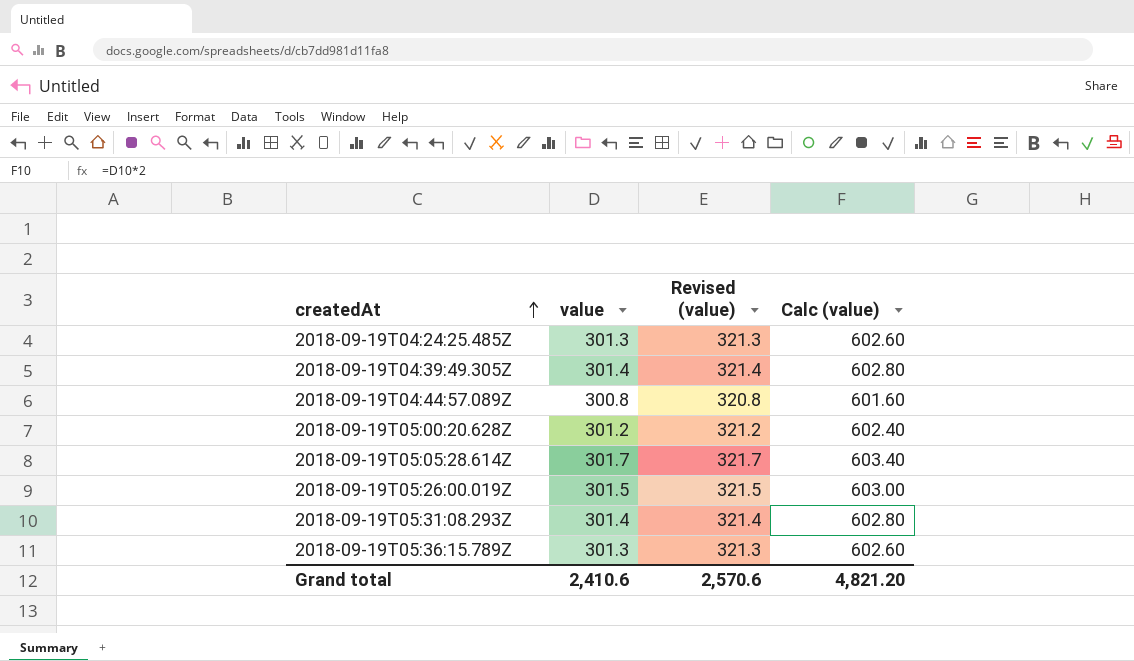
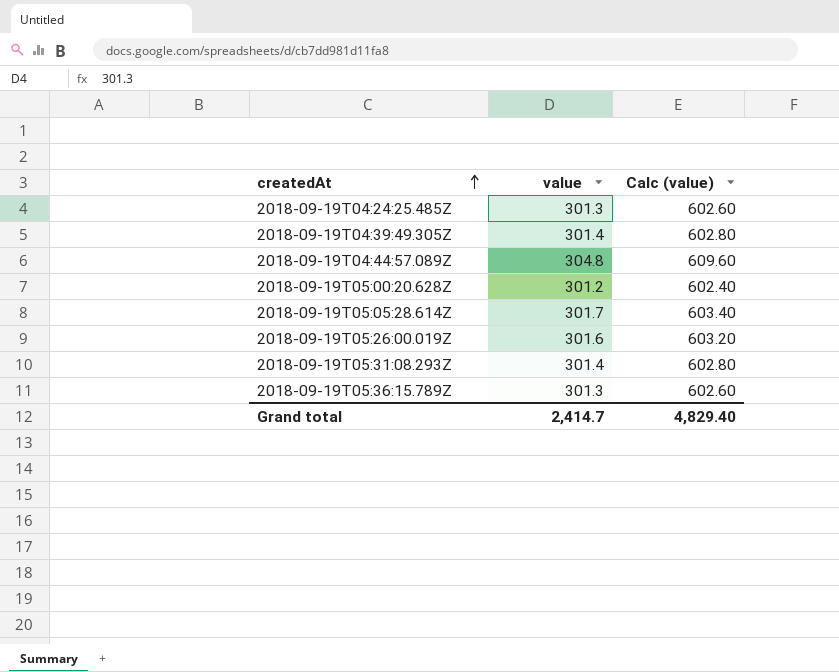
column Revised (value) | formula: [value] + 20 -> none
2018-09-19T04:44:57.089Z | value: 300.8 -> 304.8
2018-09-19T04:44:57.089Z | Calc (value): 601.60 -> 609.60
2018-09-19T05:26:00.019Z | value: 301.5 -> 301.6
2018-09-19T05:26:00.019Z | Calc (value): 603.00 -> 603.20
Grand total | value: 2,410.6 -> 2,414.7
Grand total | Calc (value): 4,821.20 -> 4,829.40

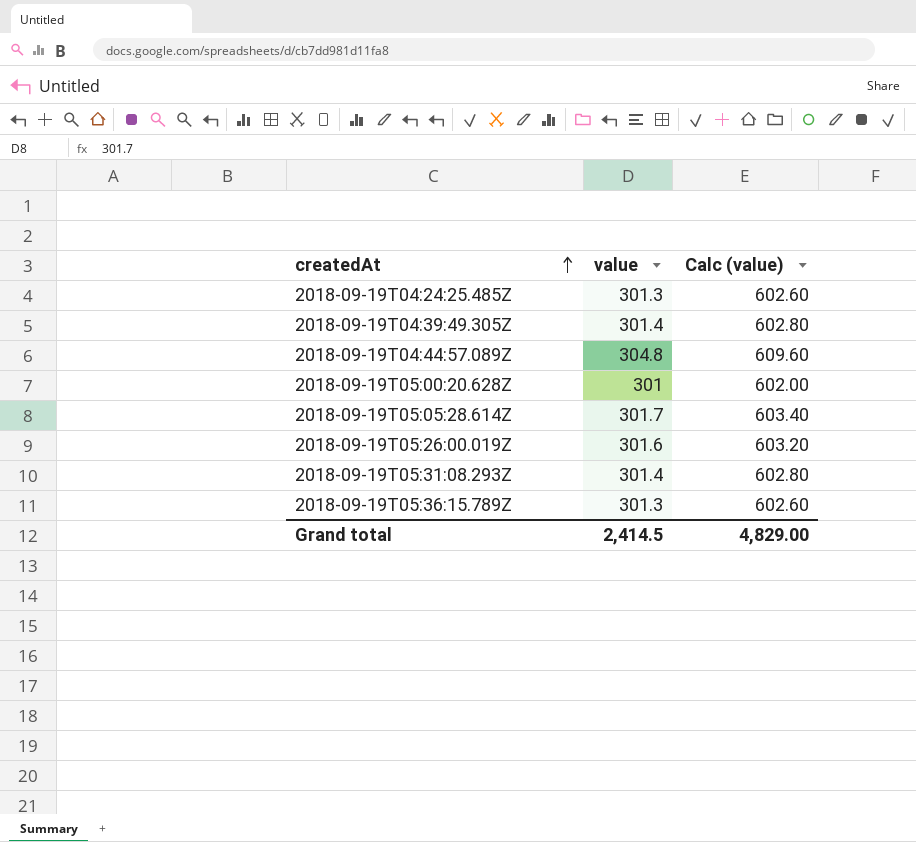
2018-09-19T05:00:20.628Z | value: 301.2 -> 301
2018-09-19T05:00:20.628Z | Calc (value): 602.40 -> 602.00
Grand total | value: 2,414.7 -> 2,414.5
Grand total | Calc (value): 4,829.40 -> 4,829.00

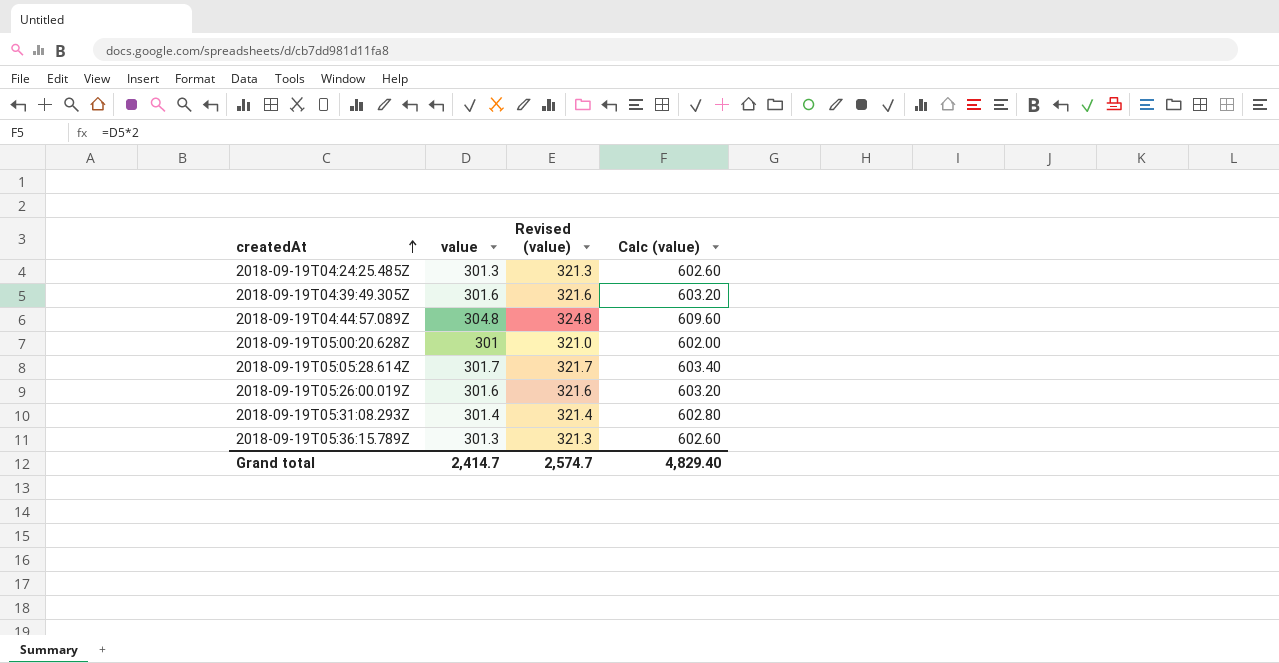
column Revised (value) | formula: none -> [value] + 20
2018-09-19T04:39:49.305Z | value: 301.4 -> 301.6
2018-09-19T04:39:49.305Z | Calc (value): 602.80 -> 603.20
Grand total | value: 2,414.5 -> 2,414.7
Grand total | Calc (value): 4,829.00 -> 4,829.40

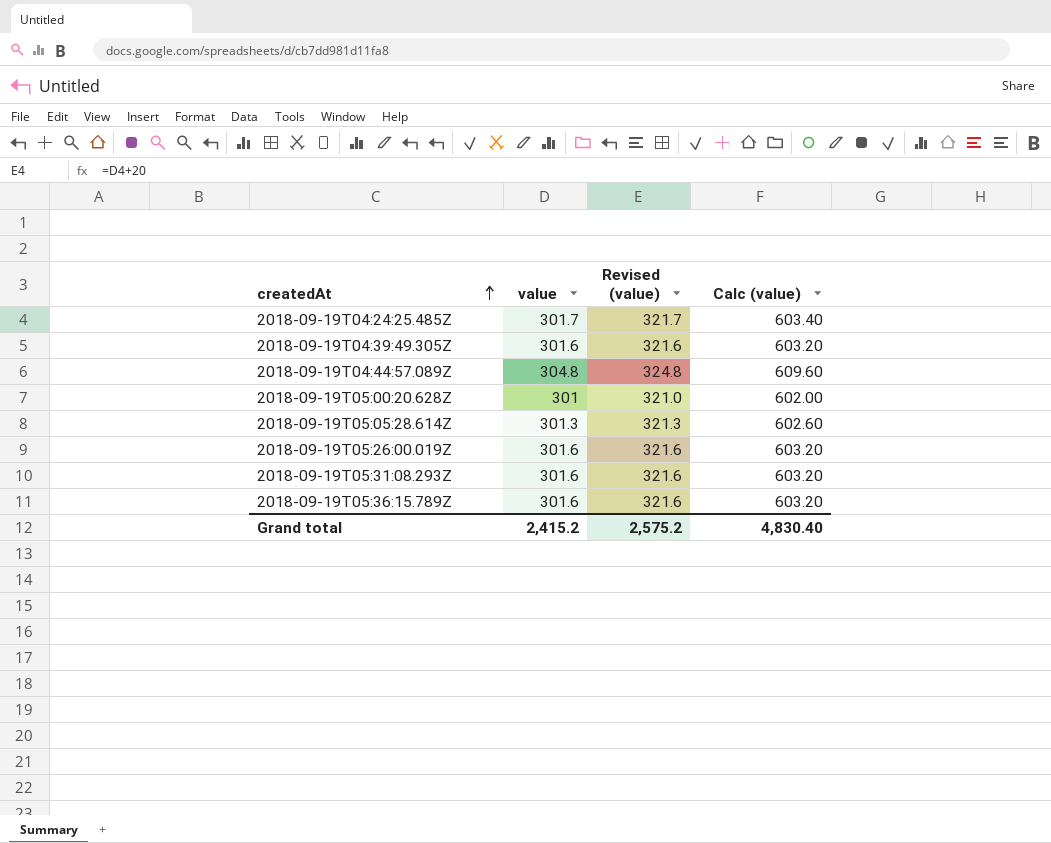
2018-09-19T04:24:25.485Z | value: 301.3 -> 301.7
2018-09-19T04:24:25.485Z | Revised (value): 321.3 -> 321.7
2018-09-19T04:24:25.485Z | Calc (value): 602.60 -> 603.40
2018-09-19T05:05:28.614Z | value: 301.7 -> 301.3
2018-09-19T05:05:28.614Z | Revised (value): 321.7 -> 321.3
2018-09-19T05:05:28.614Z | Calc (value): 603.40 -> 602.60
2018-09-19T05:31:08.293Z | value: 301.4 -> 301.6
2018-09-19T05:31:08.293Z | Revised (value): 321.4 -> 321.6
2018-09-19T05:31:08.293Z | Calc (value): 602.80 -> 603.20
2018-09-19T05:36:15.789Z | value: 301.3 -> 301.6
2018-09-19T05:36:15.789Z | Revised (value): 321.3 -> 321.6
2018-09-19T05:36:15.789Z | Calc (value): 602.60 -> 603.20
Grand total | value: 2,414.7 -> 2,415.2
Grand total | Revised (value): 2,574.7 -> 2,575.2
Grand total | Calc (value): 4,829.40 -> 4,830.40

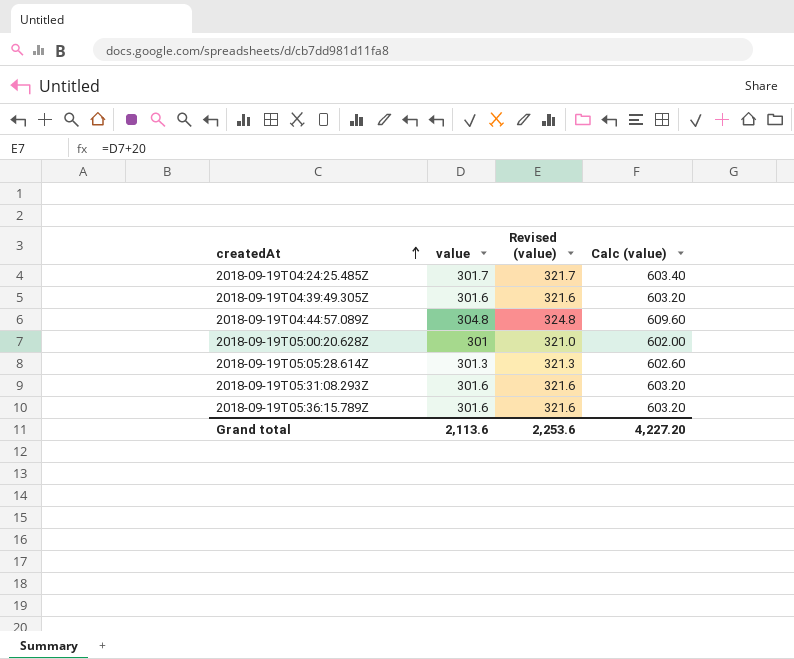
row 2018-09-19T05:26:00.019Z: 301.6 | 321.6 | 603.20 -> none
Grand total | value: 2,415.2 -> 2,113.6
Grand total | Revised (value): 2,575.2 -> 2,253.6
Grand total | Calc (value): 4,830.40 -> 4,227.20

